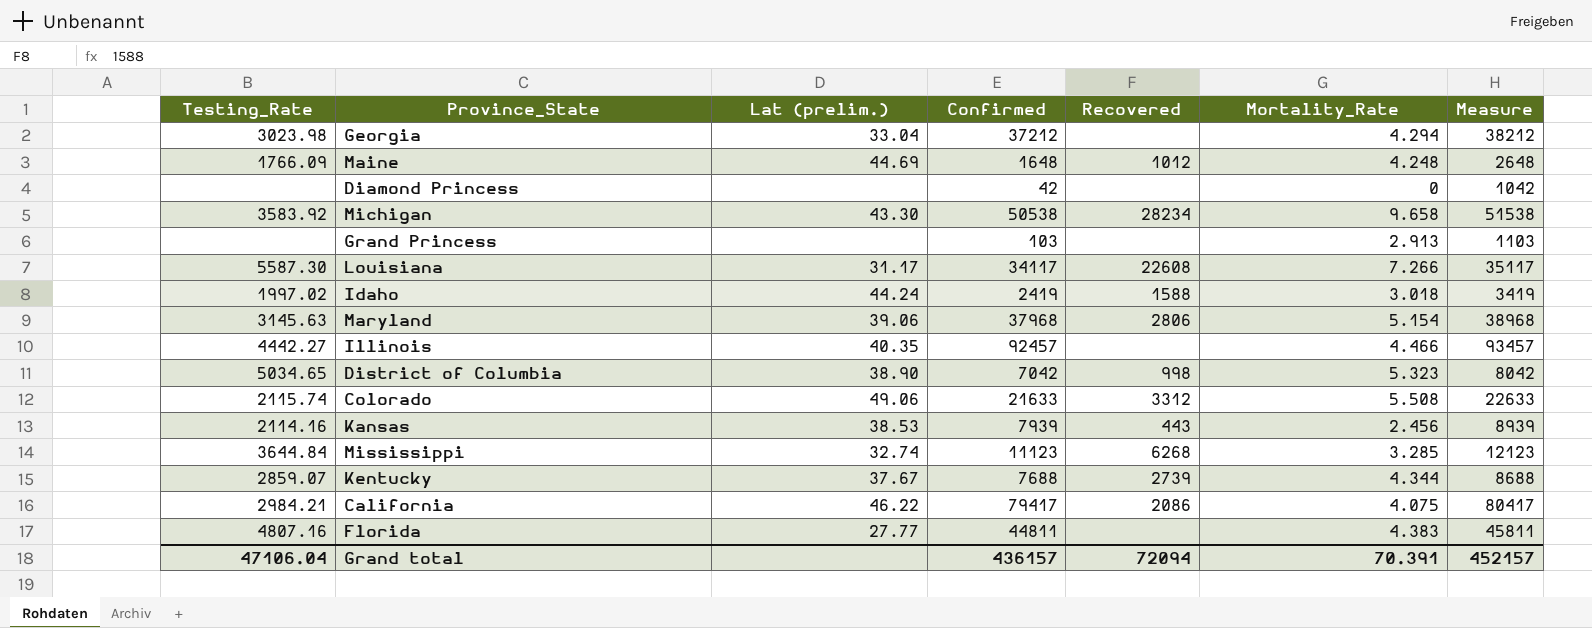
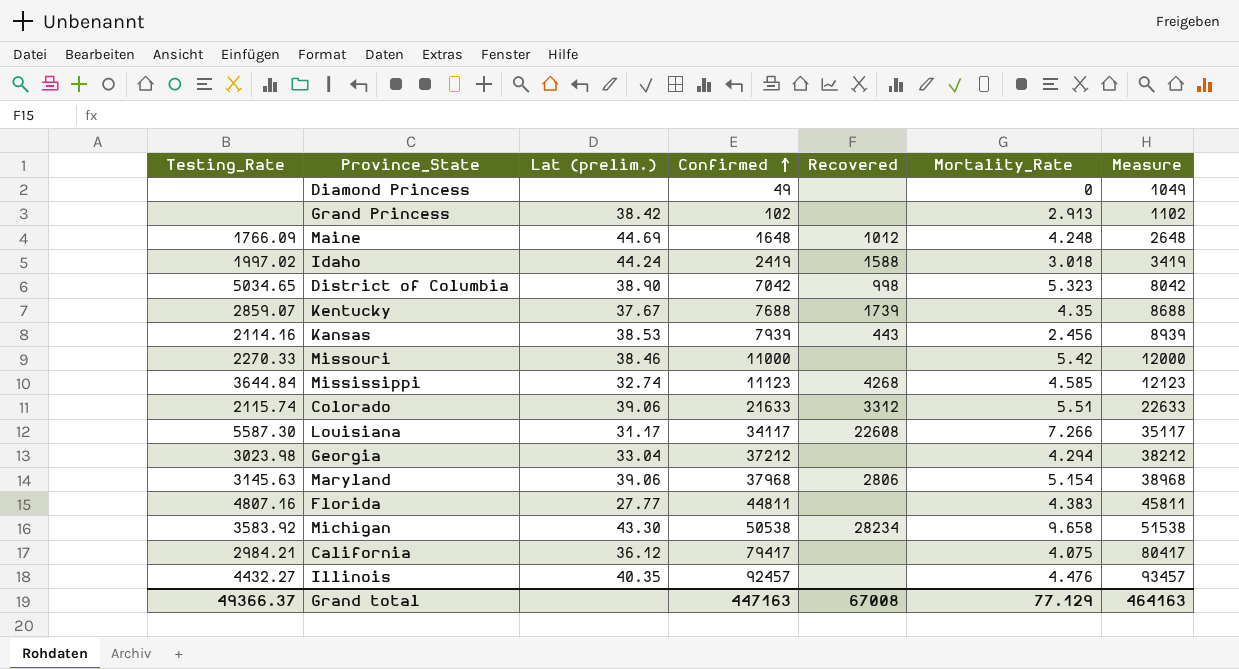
row order: none -> Confirmed ascending
Diamond Princess | Confirmed: 42 -> 49
Diamond Princess | Measure: 1042 -> 1049
Grand Princess | Lat (prelim.): none -> 38.42
Grand Princess | Confirmed: 103 -> 102
Grand Princess | Measure: 1103 -> 1102
Kentucky | Recovered: 2739 -> 1739
Kentucky | Mortality_Rate: 4.344 -> 4.35
row Missouri: none -> 2270.33 | 38.46 | 11000 | none | 5.42 | 12000
Mississippi | Recovered: 6268 -> 4268
Mississippi | Mortality_Rate: 3.285 -> 4.585
Colorado | Lat (prelim.): 49.06 -> 39.06
Colorado | Mortality_Rate: 5.508 -> 5.51
California | Lat (prelim.): 46.22 -> 36.12
California | Recovered: 2086 -> none
Illinois | Testing_Rate: 4442.27 -> 4432.27
Illinois | Mortality_Rate: 4.466 -> 4.476
Grand total | Testing_Rate: 47106.04 -> 49366.37
Grand total | Confirmed: 436157 -> 447163
Grand total | Recovered: 72094 -> 67008
Grand total | Mortality_Rate: 70.391 -> 77.129
Grand total | Measure: 452157 -> 464163

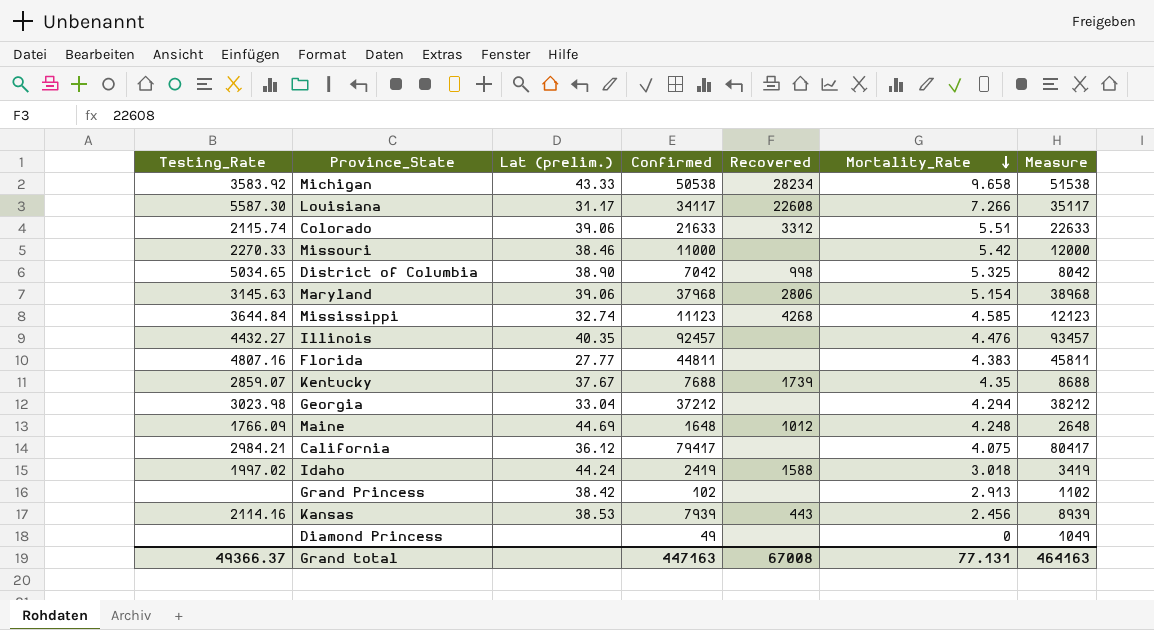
row order: Confirmed ascending -> Mortality_Rate descending
Michigan | Lat (prelim.): 43.30 -> 43.33
District of Columbia | Mortality_Rate: 5.323 -> 5.325
Grand total | Mortality_Rate: 77.129 -> 77.131

